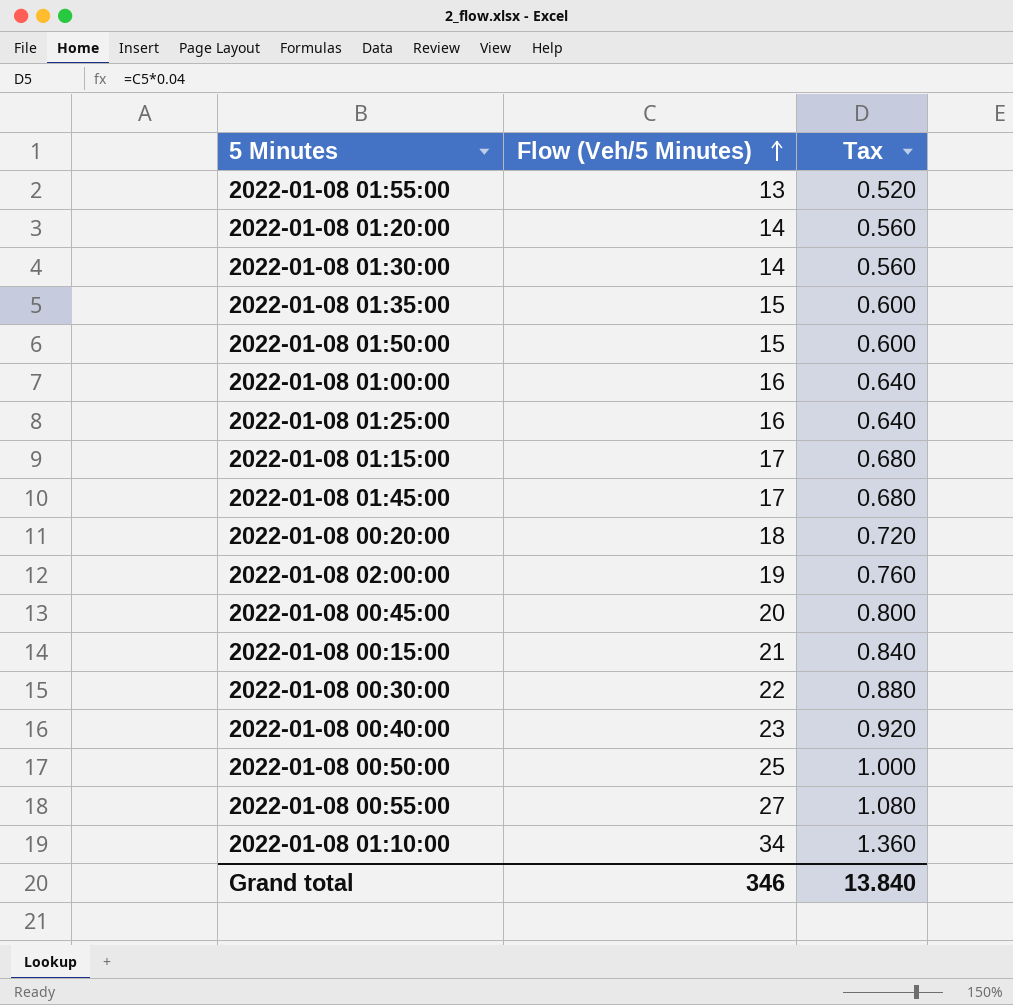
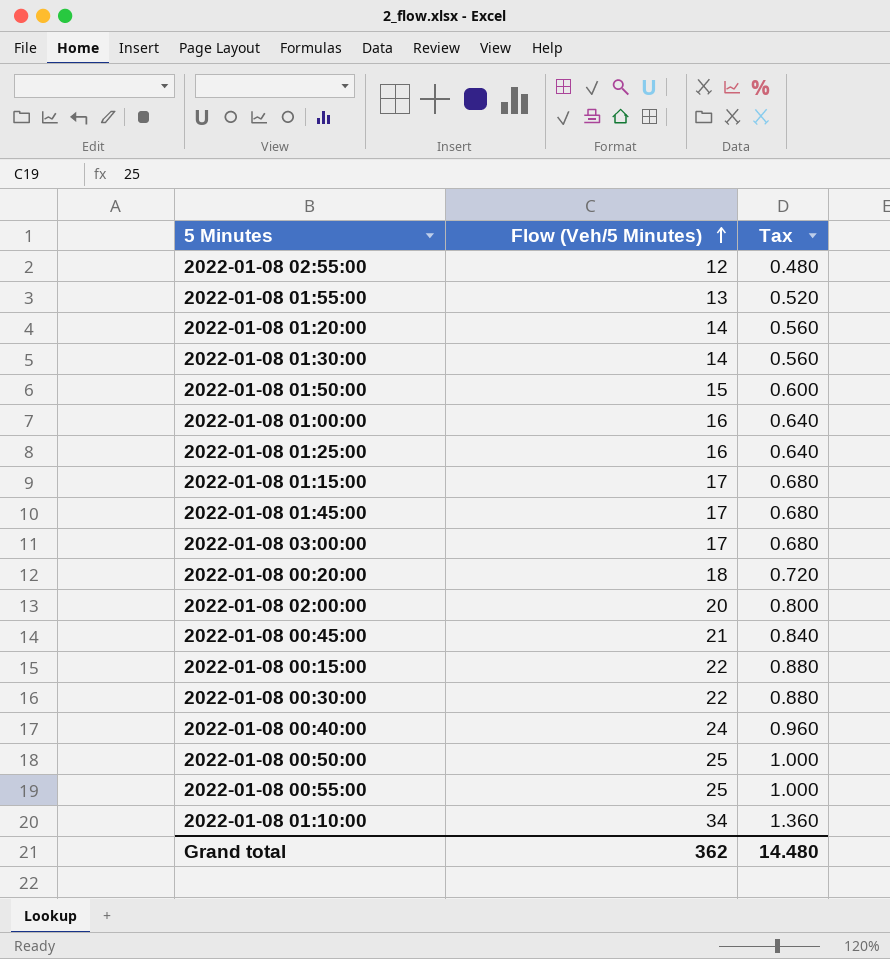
row 2022-01-08 01:35:00: 15 | 0.600 -> none
row 2022-01-08 02:55:00: none -> 12 | 0.480
row 2022-01-08 03:00:00: none -> 17 | 0.680
2022-01-08 02:00:00 | Flow (Veh/5 Minutes): 19 -> 20
2022-01-08 02:00:00 | Tax: 0.760 -> 0.800
2022-01-08 00:45:00 | Flow (Veh/5 Minutes): 20 -> 21
2022-01-08 00:45:00 | Tax: 0.800 -> 0.840
2022-01-08 00:15:00 | Flow (Veh/5 Minutes): 21 -> 22
2022-01-08 00:15:00 | Tax: 0.840 -> 0.880
2022-01-08 00:40:00 | Flow (Veh/5 Minutes): 23 -> 24
2022-01-08 00:40:00 | Tax: 0.920 -> 0.960
2022-01-08 00:55:00 | Flow (Veh/5 Minutes): 27 -> 25
2022-01-08 00:55:00 | Tax: 1.080 -> 1.000
Grand total | Flow (Veh/5 Minutes): 346 -> 362
Grand total | Tax: 13.840 -> 14.480

